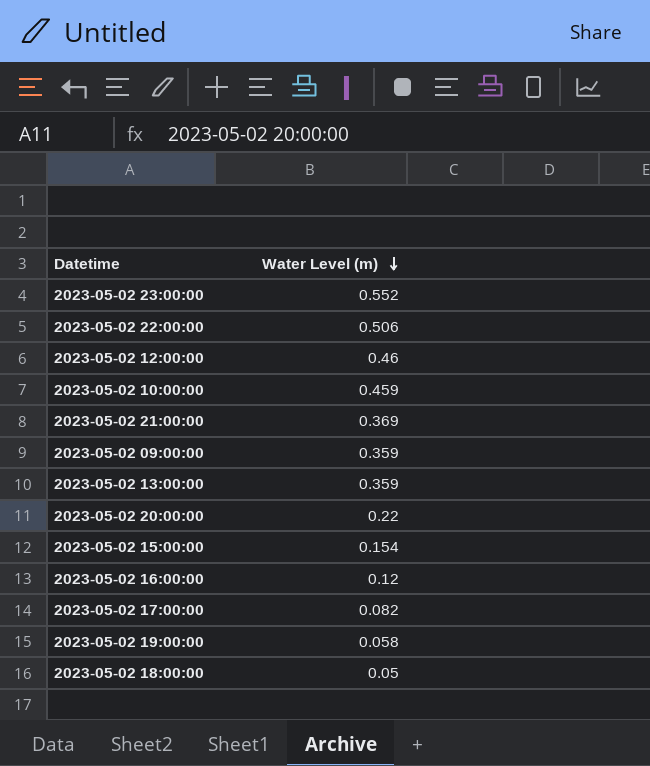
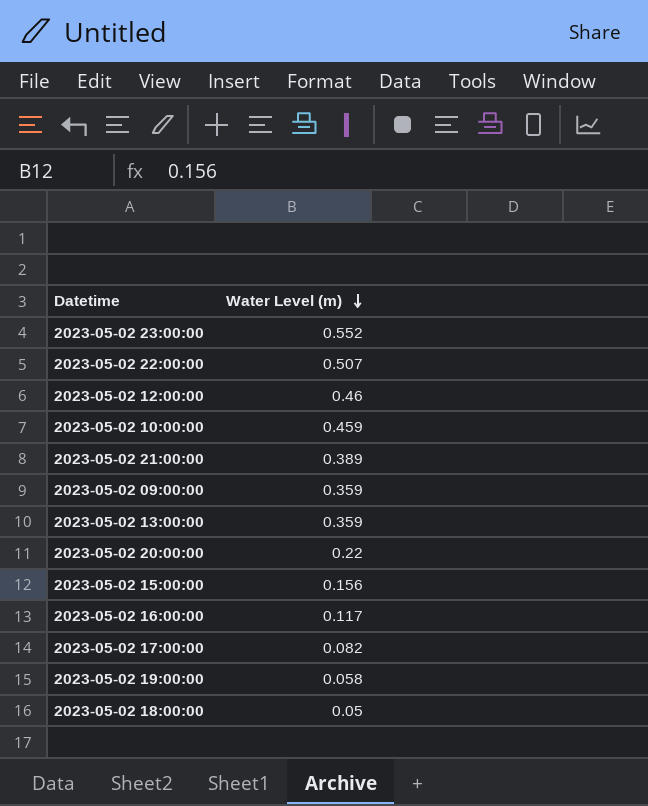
2023-05-02 22:00:00 | Water Level (m): 0.506 -> 0.507
2023-05-02 21:00:00 | Water Level (m): 0.369 -> 0.389
2023-05-02 15:00:00 | Water Level (m): 0.154 -> 0.156
2023-05-02 16:00:00 | Water Level (m): 0.12 -> 0.117

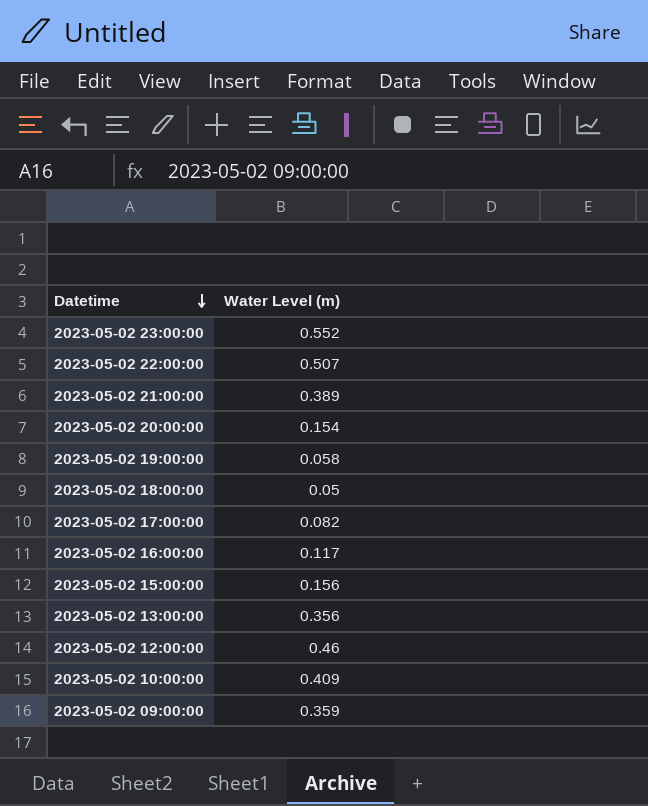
row order: Water Level (m) descending -> Datetime descending
2023-05-02 20:00:00 | Water Level (m): 0.22 -> 0.154
2023-05-02 13:00:00 | Water Level (m): 0.359 -> 0.356
2023-05-02 10:00:00 | Water Level (m): 0.459 -> 0.409

